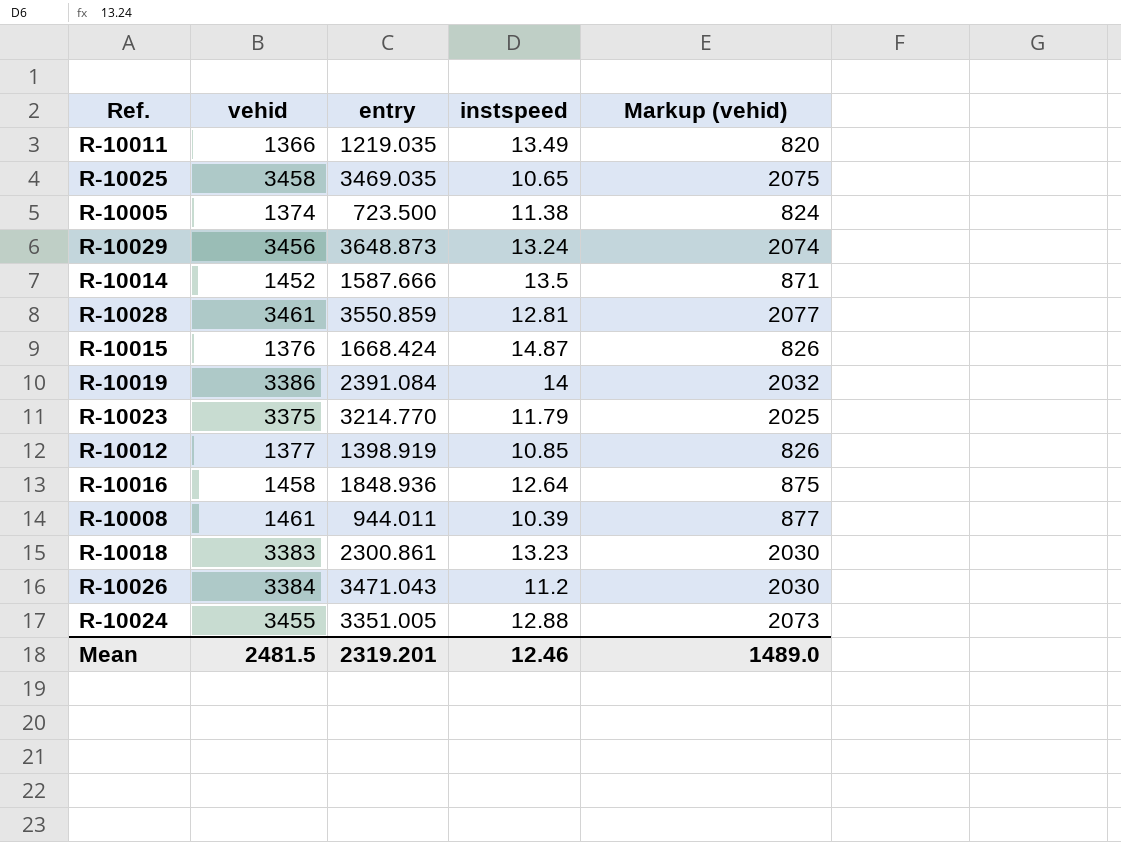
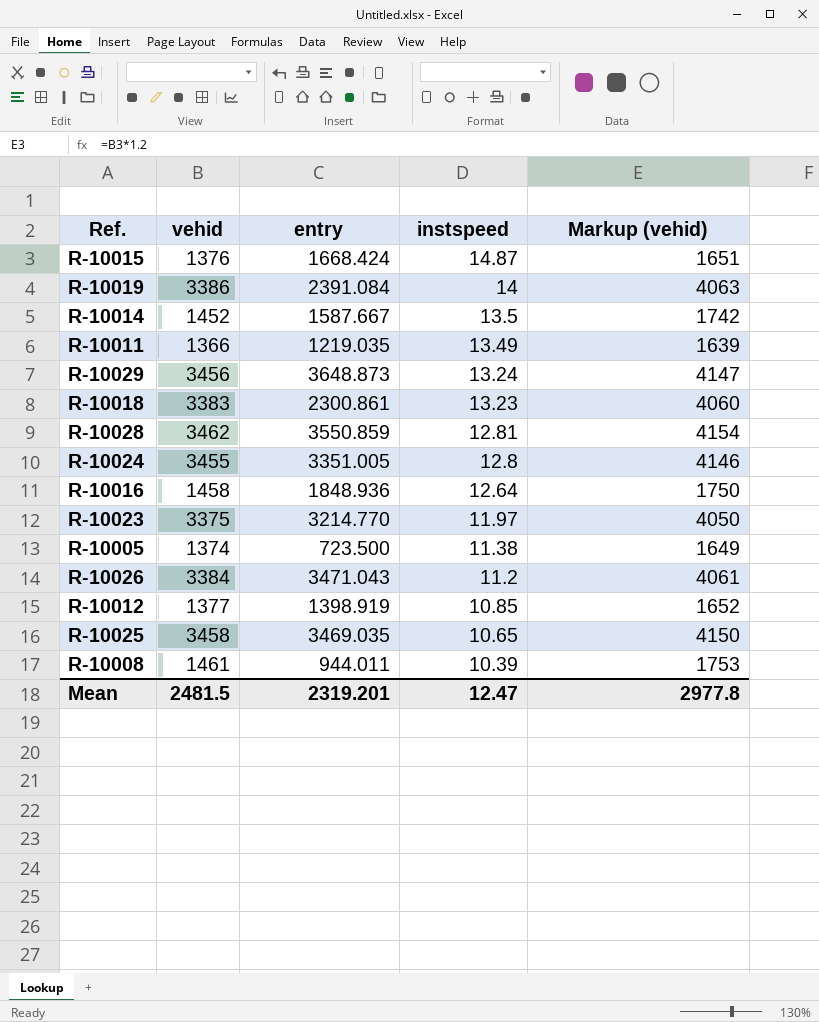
row order: none -> instspeed descending
column Markup (vehid) | formula: [vehid] * 0.6 -> [vehid] * 1.2
R-10014 | entry: 1587.666 -> 1587.667
R-10028 | vehid: 3461 -> 3462
R-10024 | instspeed: 12.88 -> 12.8
R-10023 | instspeed: 11.79 -> 11.97
Mean | instspeed: 12.46 -> 12.47
Mean | Markup (vehid): 1489.0 -> 2977.8

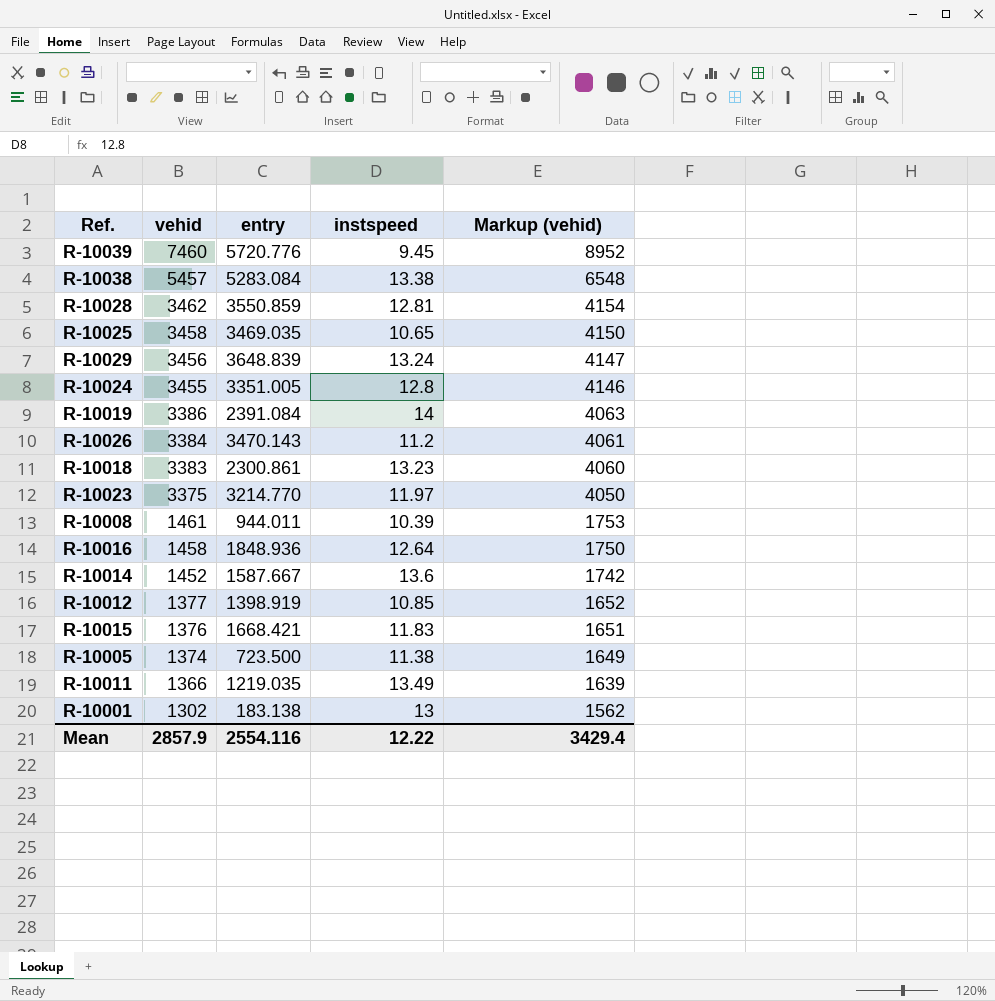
row order: instspeed descending -> vehid descending
row R-10039: none -> 7460 | 5720.776 | 9.45 | 8952
row R-10038: none -> 5457 | 5283.084 | 13.38 | 6548
R-10029 | entry: 3648.873 -> 3648.839
R-10026 | entry: 3471.043 -> 3470.143
R-10014 | instspeed: 13.5 -> 13.6
R-10015 | entry: 1668.424 -> 1668.421
R-10015 | instspeed: 14.87 -> 11.83
row R-10001: none -> 1302 | 183.138 | 13 | 1562
Mean | vehid: 2481.5 -> 2857.9
Mean | entry: 2319.201 -> 2554.116
Mean | instspeed: 12.47 -> 12.22
Mean | Markup (vehid): 2977.8 -> 3429.4

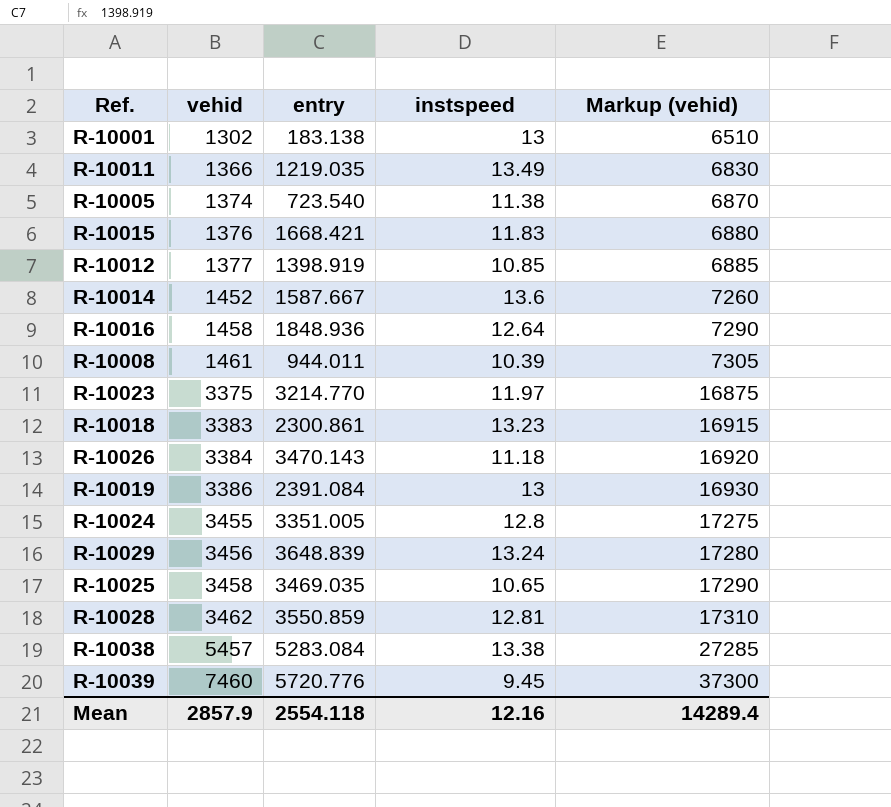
row order: vehid descending -> vehid ascending
column Markup (vehid) | formula: [vehid] * 1.2 -> [vehid] * 5
R-10005 | entry: 723.500 -> 723.540
R-10026 | instspeed: 11.2 -> 11.18
R-10019 | instspeed: 14 -> 13
Mean | entry: 2554.116 -> 2554.118
Mean | instspeed: 12.22 -> 12.16
Mean | Markup (vehid): 3429.4 -> 14289.4

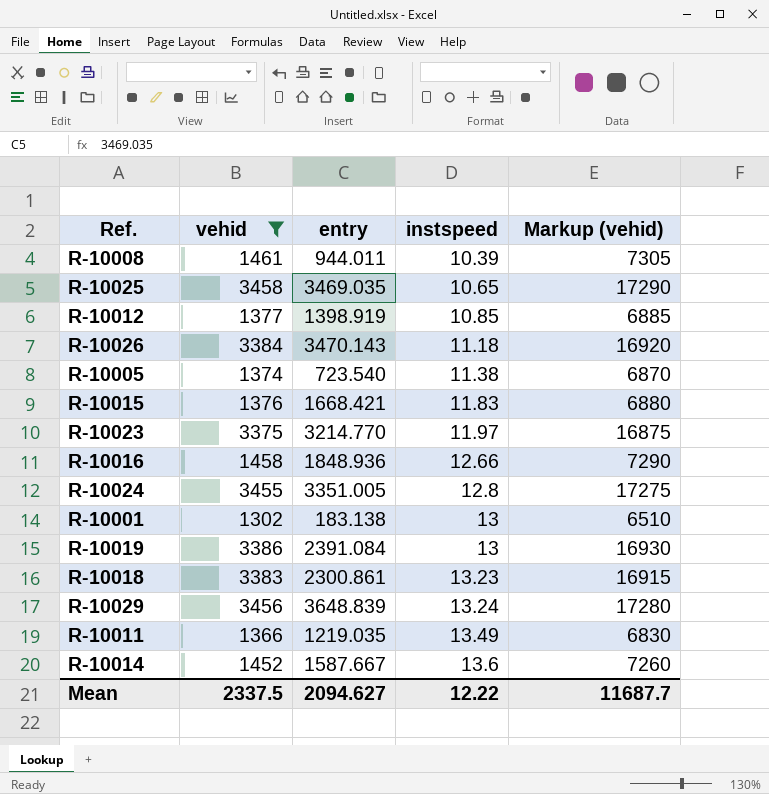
filter: none -> vehid <= 3458
row order: vehid ascending -> instspeed ascending
R-10016 | instspeed: 12.64 -> 12.66
Mean | vehid: 2857.9 -> 2337.5
Mean | entry: 2554.118 -> 2094.627
Mean | instspeed: 12.16 -> 12.22
Mean | Markup (vehid): 14289.4 -> 11687.7

